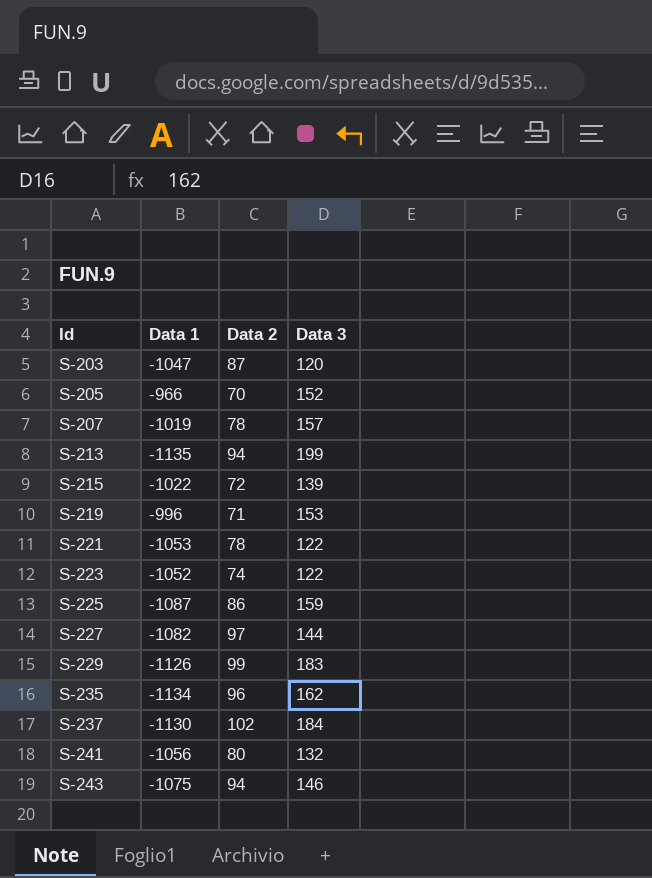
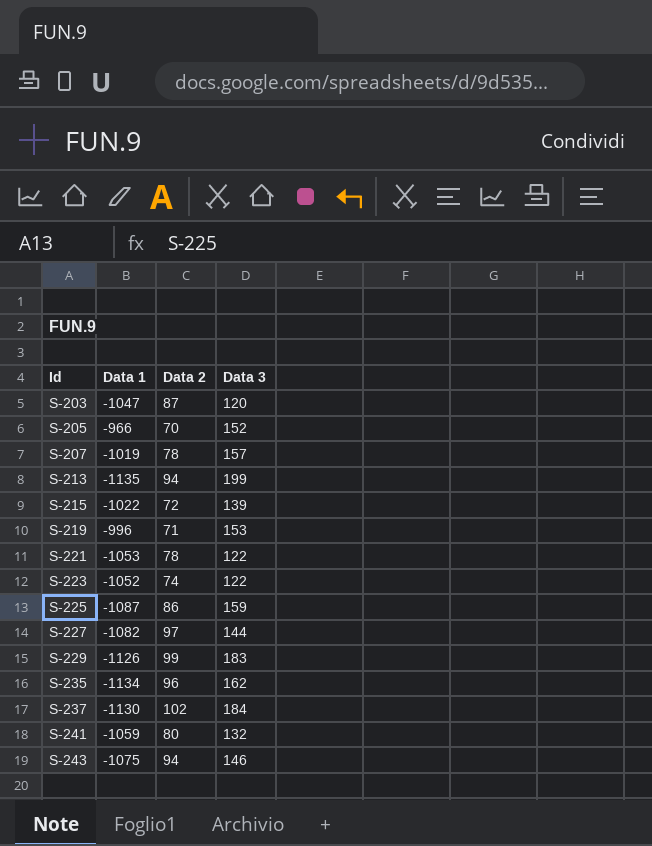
S-241 | Data 1: -1056 -> -1059

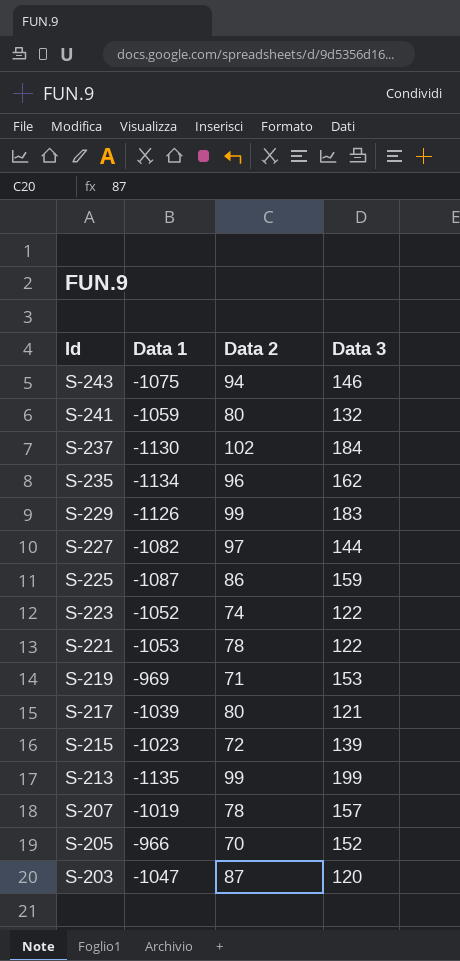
row order: Id ascending -> Id descending
S-219 | Data 1: -996 -> -969
row S-217: none -> -1039 | 80 | 121
S-215 | Data 1: -1022 -> -1023
S-213 | Data 2: 94 -> 99

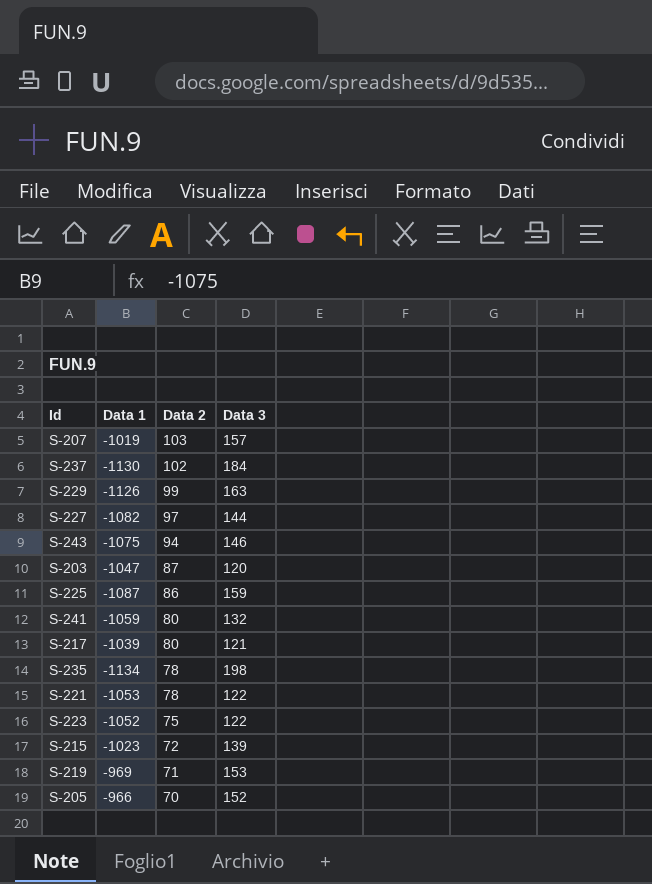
row order: Id descending -> Data 2 descending
row S-213: -1135 | 99 | 199 -> none
S-207 | Data 2: 78 -> 103
S-229 | Data 3: 183 -> 163
S-235 | Data 2: 96 -> 78
S-235 | Data 3: 162 -> 198
S-223 | Data 2: 74 -> 75

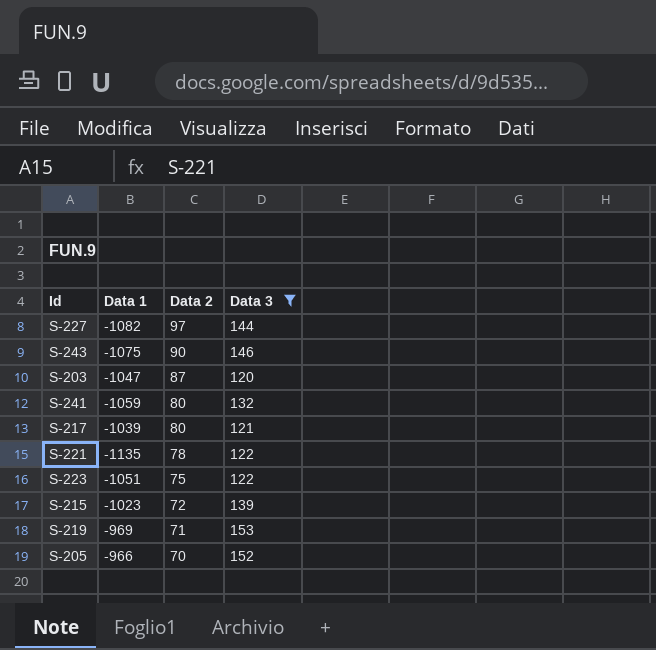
filter: none -> Data 3 <= 153
S-243 | Data 2: 94 -> 90
S-221 | Data 1: -1053 -> -1135
S-223 | Data 1: -1052 -> -1051

